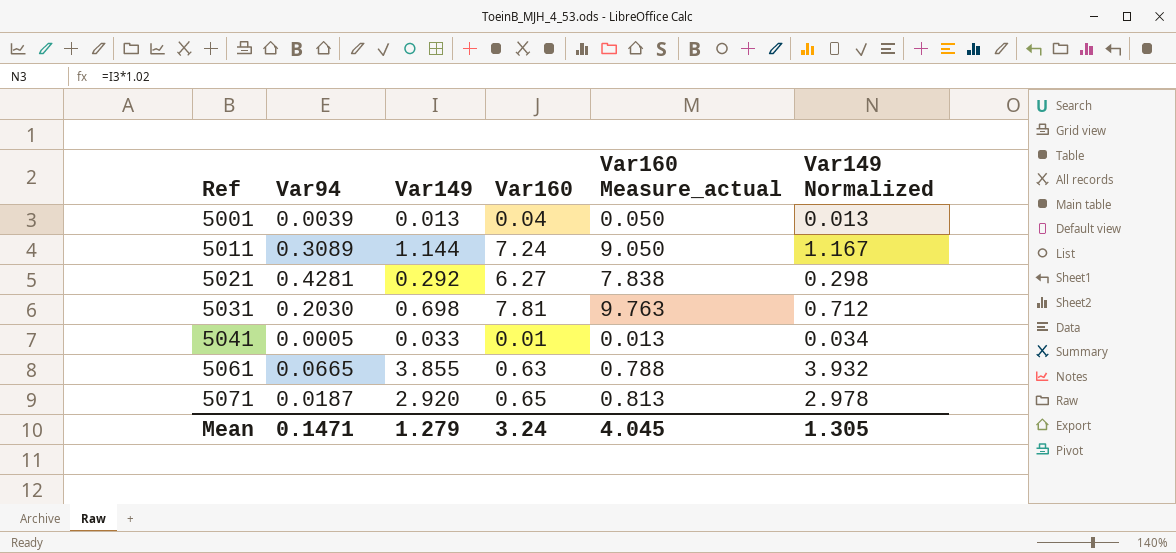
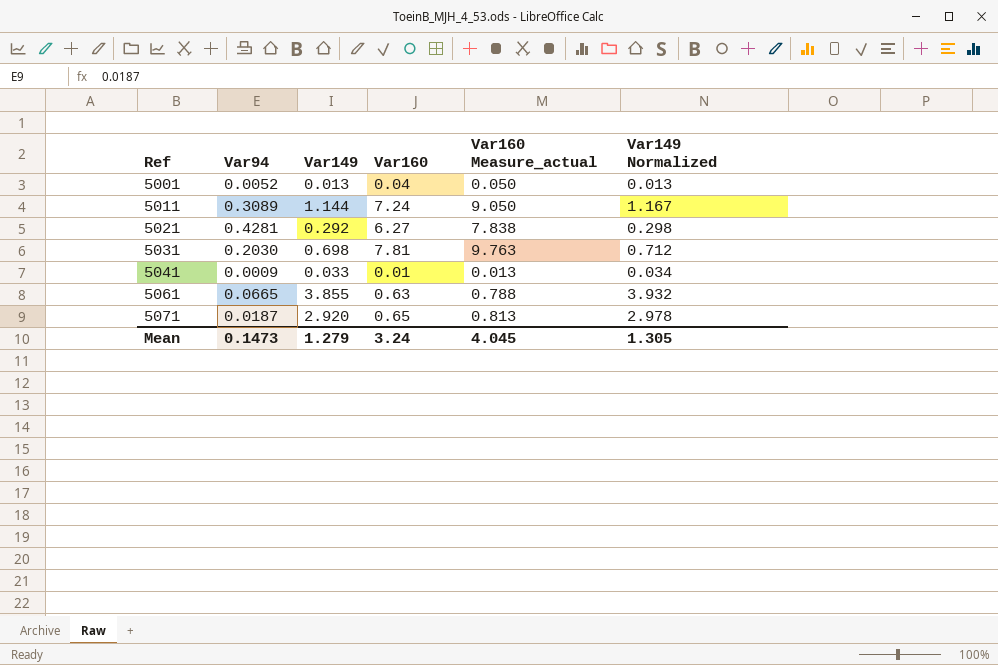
5001 | Var94: 0.0039 -> 0.0052
5041 | Var94: 0.0005 -> 0.0009
Mean | Var94: 0.1471 -> 0.1473

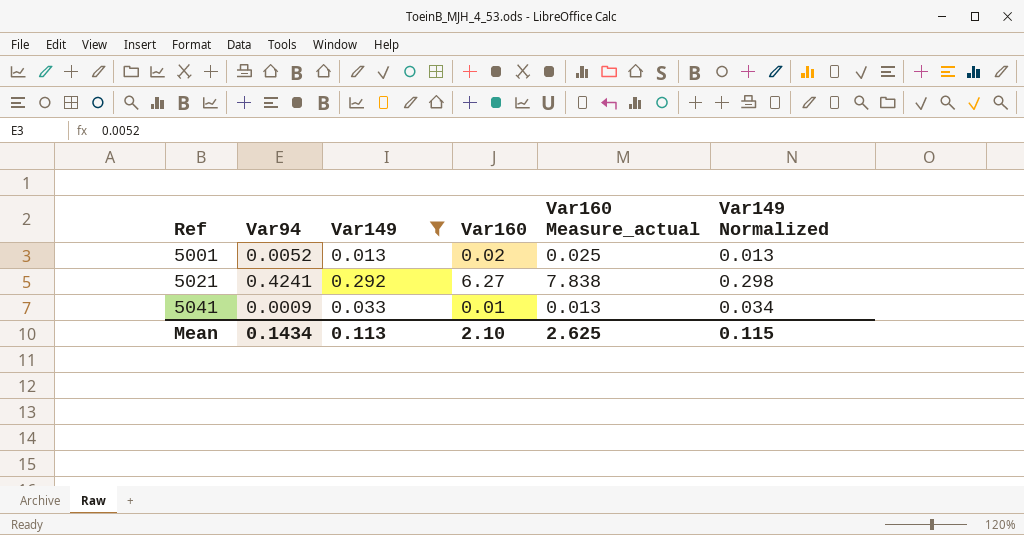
filter: none -> Var149 <= 0.292
5001 | Var160: 0.04 -> 0.02
5001 | Var160 Measure_actual: 0.050 -> 0.025
5021 | Var94: 0.4281 -> 0.4241
Mean | Var94: 0.1473 -> 0.1434
Mean | Var149: 1.279 -> 0.113
Mean | Var160: 3.24 -> 2.10
Mean | Var160 Measure_actual: 4.045 -> 2.625
Mean | Var149 Normalized: 1.305 -> 0.115

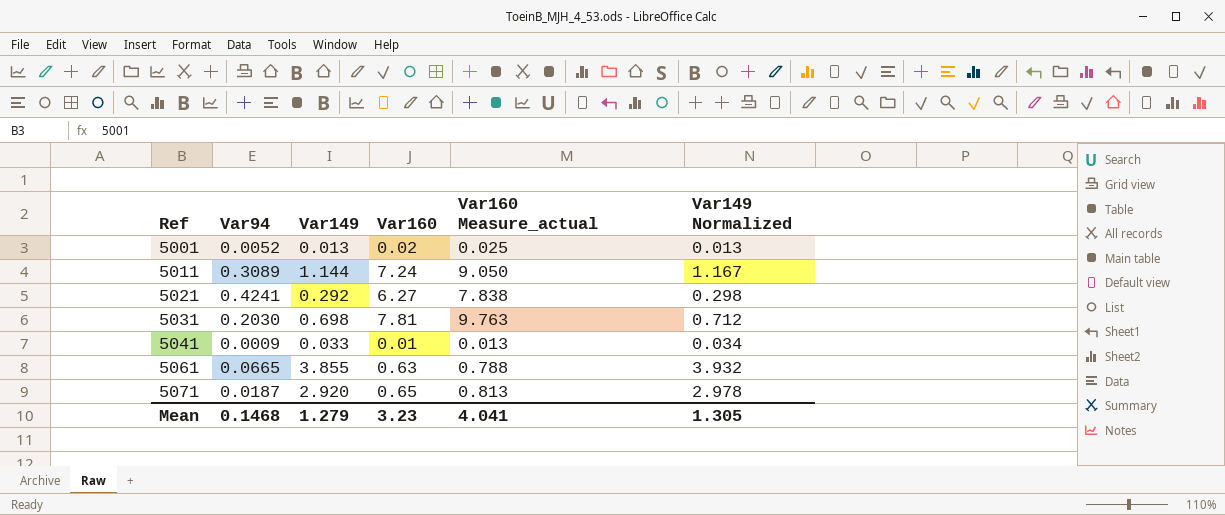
filter: Var149 <= 0.292 -> none
Mean | Var94: 0.1434 -> 0.1468
Mean | Var149: 0.113 -> 1.279
Mean | Var160: 2.10 -> 3.23
Mean | Var160 Measure_actual: 2.625 -> 4.041
Mean | Var149 Normalized: 0.115 -> 1.305

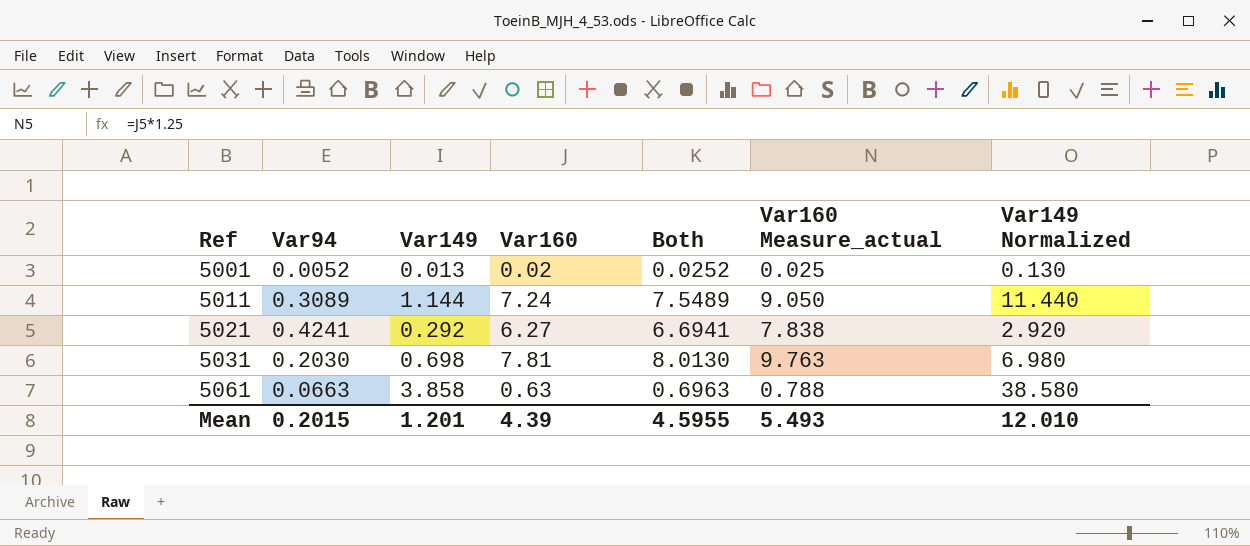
column Both | formula: none -> [Var94] + [Var160]
column Var149 Normalized | formula: [Var149] * 1.02 -> [Var149] * 10
row 5041: 0.0009 | 0.033 | 0.01 | 0.013 | 0.034 -> none
row 5071: 0.0187 | 2.920 | 0.65 | 0.813 | 2.978 -> none
5061 | Var94: 0.0665 -> 0.0663
5061 | Var149: 3.855 -> 3.858
Mean | Var94: 0.1468 -> 0.2015
Mean | Var149: 1.279 -> 1.201
Mean | Var160: 3.23 -> 4.39
Mean | Var160 Measure_actual: 4.041 -> 5.493
Mean | Var149 Normalized: 1.305 -> 12.010

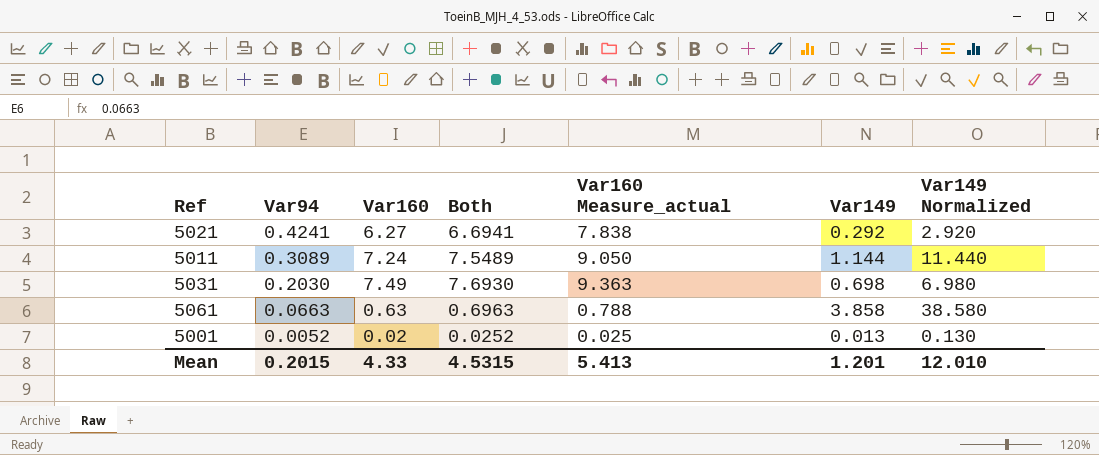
row order: Ref ascending -> Var94 descending
column Var149 | position: 3 -> 6
5031 | Var160: 7.81 -> 7.49
5031 | Both: 8.0130 -> 7.6930
5031 | Var160 Measure_actual: 9.763 -> 9.363
Mean | Var160: 4.39 -> 4.33
Mean | Both: 4.5955 -> 4.5315
Mean | Var160 Measure_actual: 5.493 -> 5.413

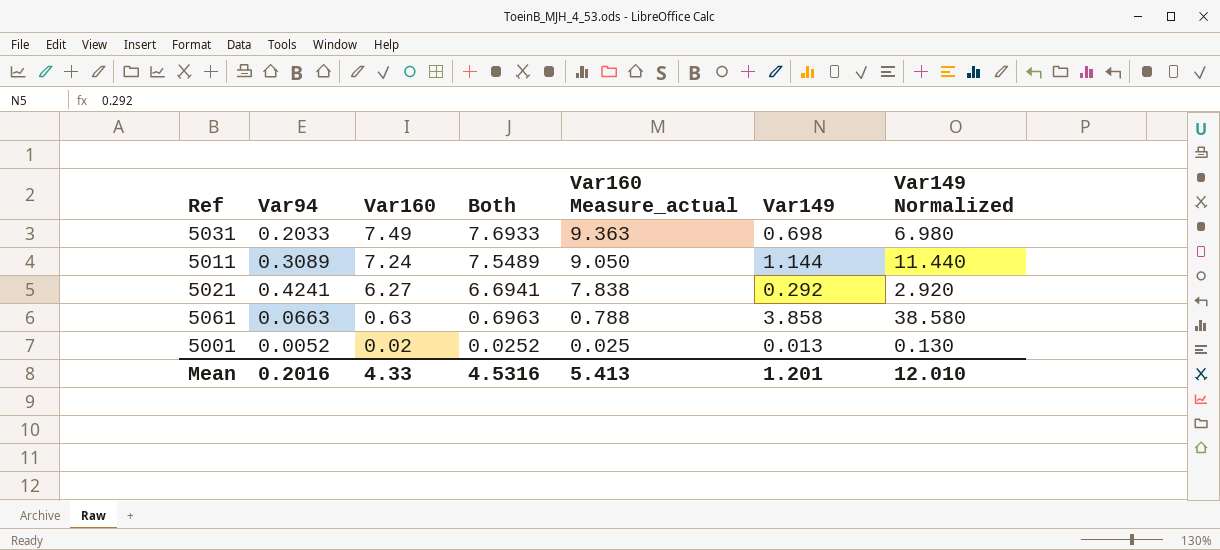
row order: Var94 descending -> Var160 descending
5031 | Var94: 0.2030 -> 0.2033
5031 | Both: 7.6930 -> 7.6933
Mean | Var94: 0.2015 -> 0.2016
Mean | Both: 4.5315 -> 4.5316

